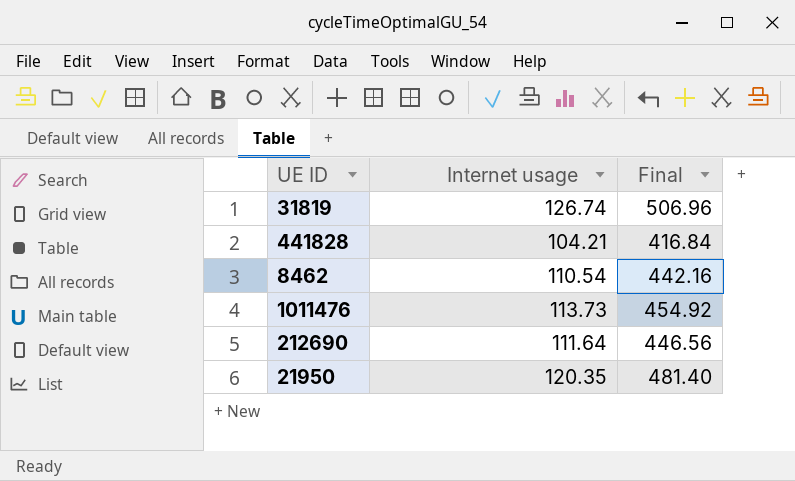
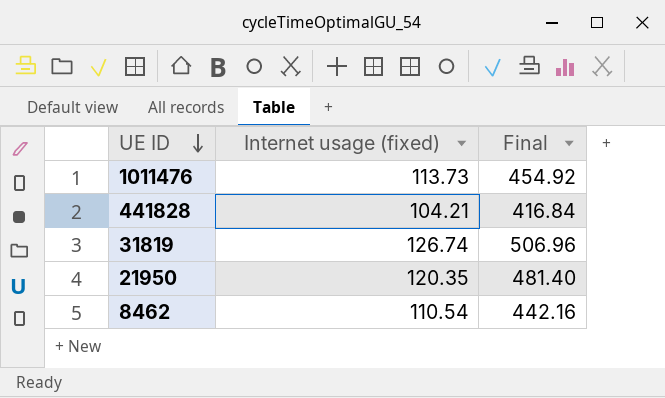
row order: none -> UE ID descending
column name: Internet usage -> Internet usage (fixed)
row 212690: 111.64 | 446.56 -> none

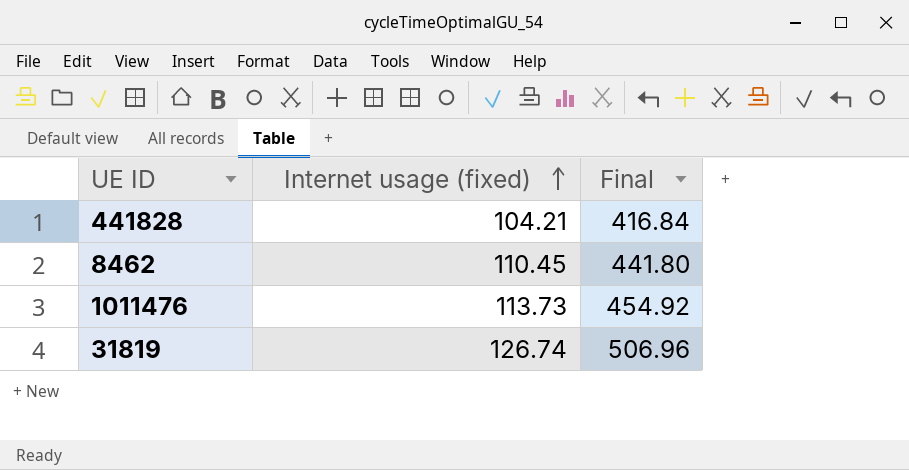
row order: UE ID descending -> Internet usage (fixed) ascending
row 21950: 120.35 | 481.40 -> none
8462 | Internet usage (fixed): 110.54 -> 110.45
8462 | Final: 442.16 -> 441.80

